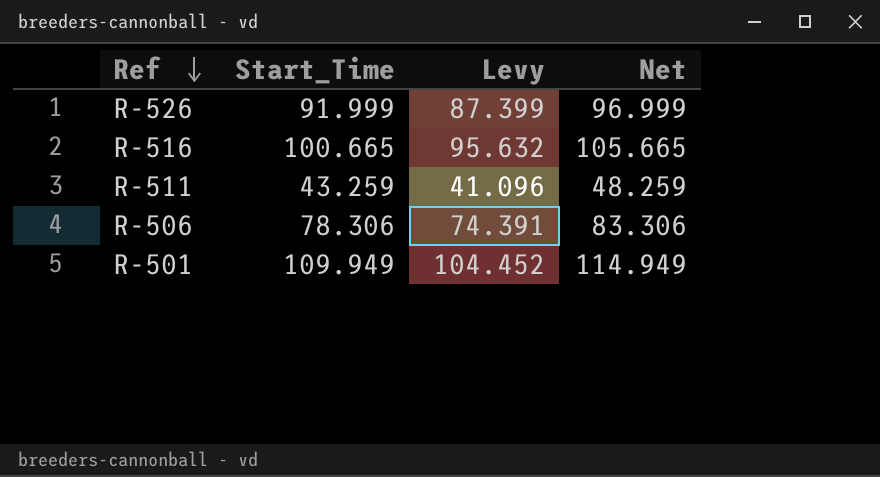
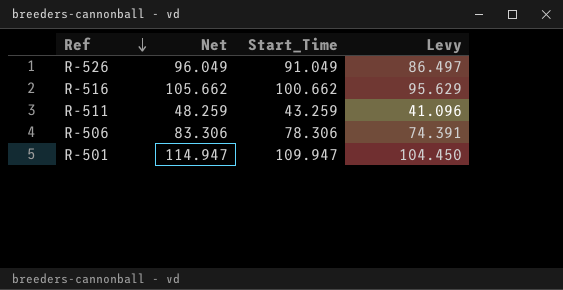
column Net | position: 4 -> 2
R-526 | Net: 96.999 -> 96.049
R-526 | Start_Time: 91.999 -> 91.049
R-526 | Levy: 87.399 -> 86.497
R-516 | Net: 105.665 -> 105.662
R-516 | Start_Time: 100.665 -> 100.662
R-516 | Levy: 95.632 -> 95.629
R-501 | Net: 114.949 -> 114.947
R-501 | Start_Time: 109.949 -> 109.947
R-501 | Levy: 104.452 -> 104.450

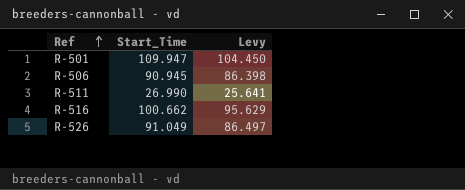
row order: Ref descending -> Ref ascending
column Net | formula: [Start_Time] + 5 -> none
R-506 | Start_Time: 78.306 -> 90.945
R-506 | Levy: 74.391 -> 86.398
R-511 | Start_Time: 43.259 -> 26.990
R-511 | Levy: 41.096 -> 25.641

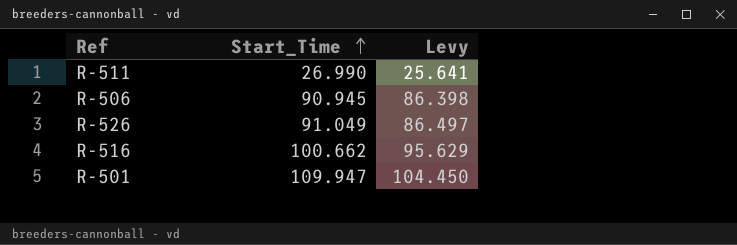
row order: Ref ascending -> Start_Time ascending

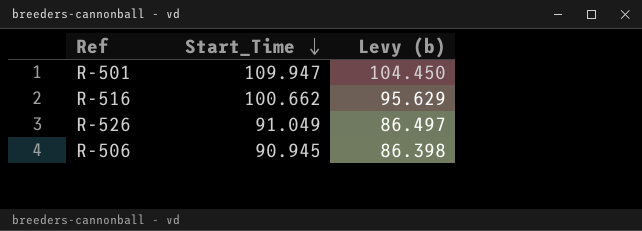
row order: Start_Time ascending -> Start_Time descending
column name: Levy -> Levy (b)
row R-511: 26.990 | 25.641 -> none

